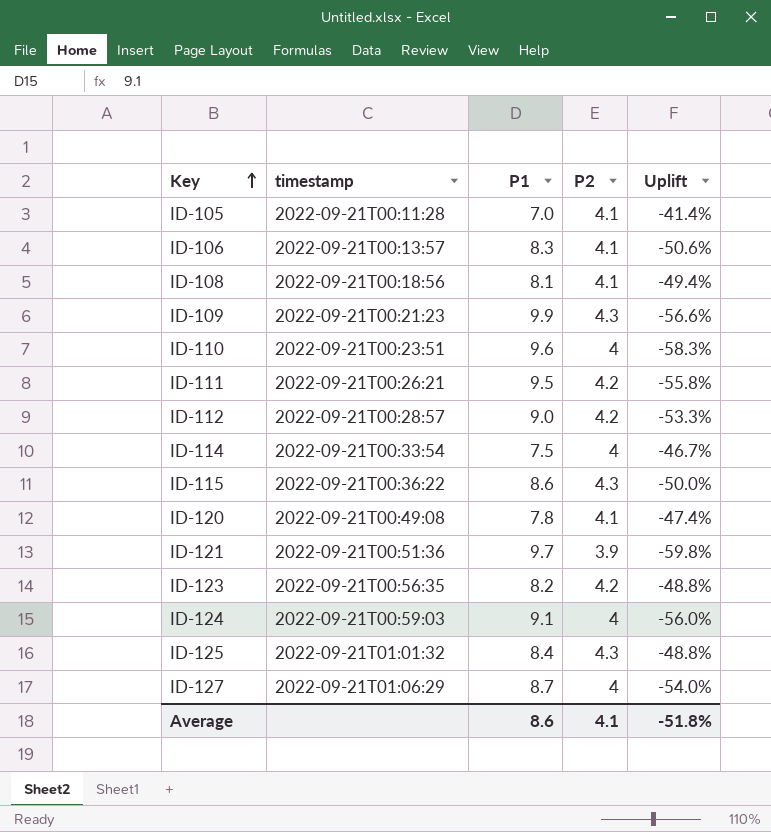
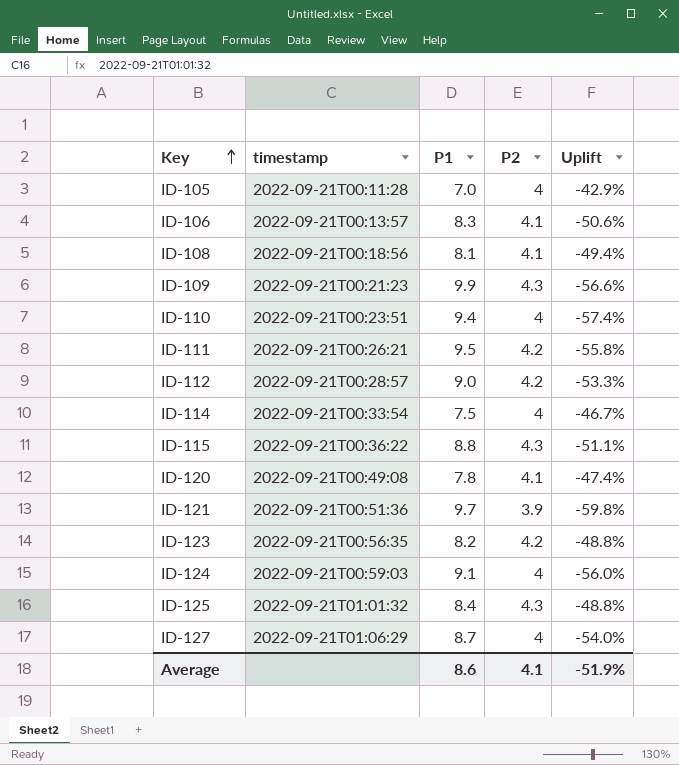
ID-105 | P2: 4.1 -> 4
ID-105 | Uplift: -41.4% -> -42.9%
ID-110 | P1: 9.6 -> 9.4
ID-110 | Uplift: -58.3% -> -57.4%
ID-115 | P1: 8.6 -> 8.8
ID-115 | Uplift: -50.0% -> -51.1%
Average | Uplift: -51.8% -> -51.9%

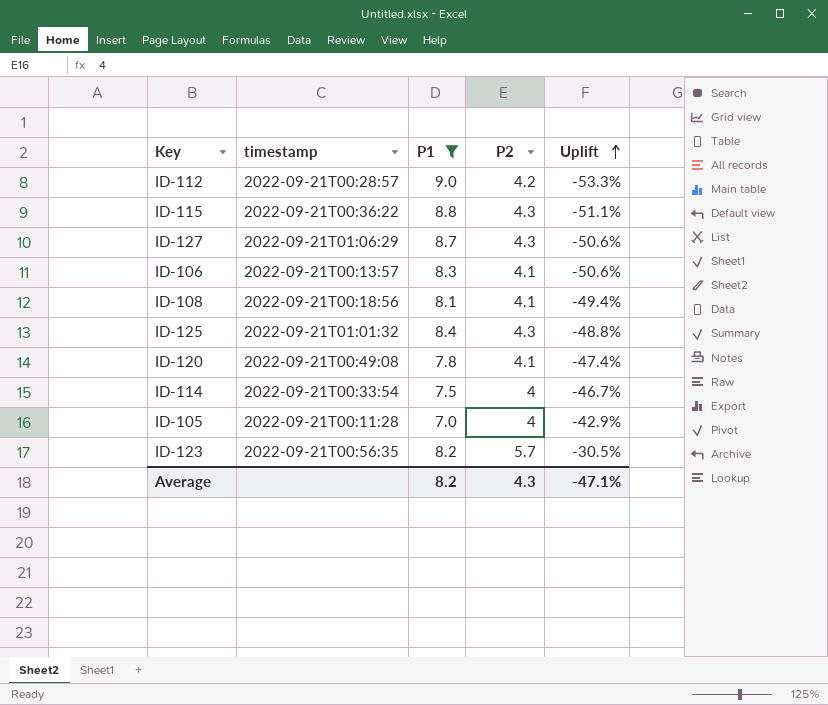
filter: none -> P1 <= 9.0
row order: Key ascending -> Uplift ascending
ID-127 | P2: 4 -> 4.3
ID-127 | Uplift: -54.0% -> -50.6%
ID-123 | P2: 4.2 -> 5.7
ID-123 | Uplift: -48.8% -> -30.5%
Average | P1: 8.6 -> 8.2
Average | P2: 4.1 -> 4.3
Average | Uplift: -51.9% -> -47.1%

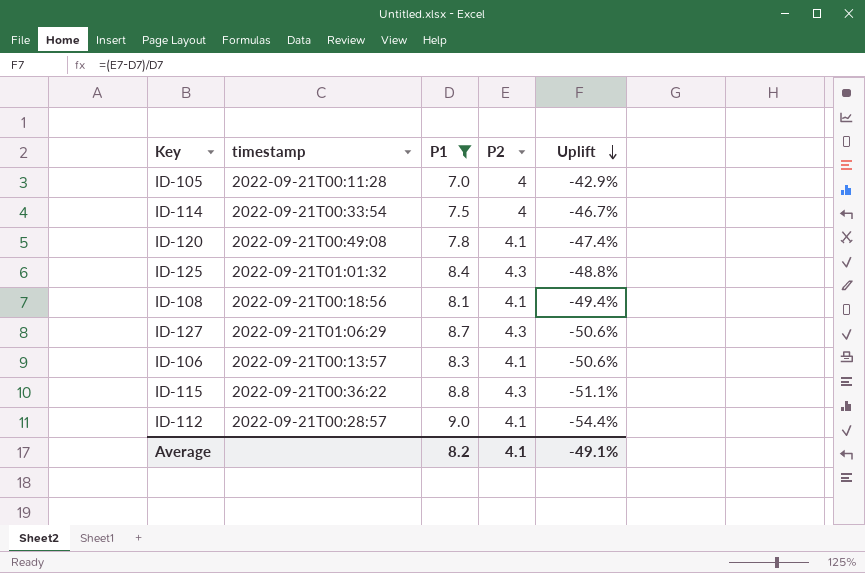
row order: Uplift ascending -> Uplift descending
row ID-123: 2022-09-21T00:56:35 | 8.2 | 5.7 | -30.5% -> none
ID-112 | P2: 4.2 -> 4.1
ID-112 | Uplift: -53.3% -> -54.4%
Average | P2: 4.3 -> 4.1
Average | Uplift: -47.1% -> -49.1%

